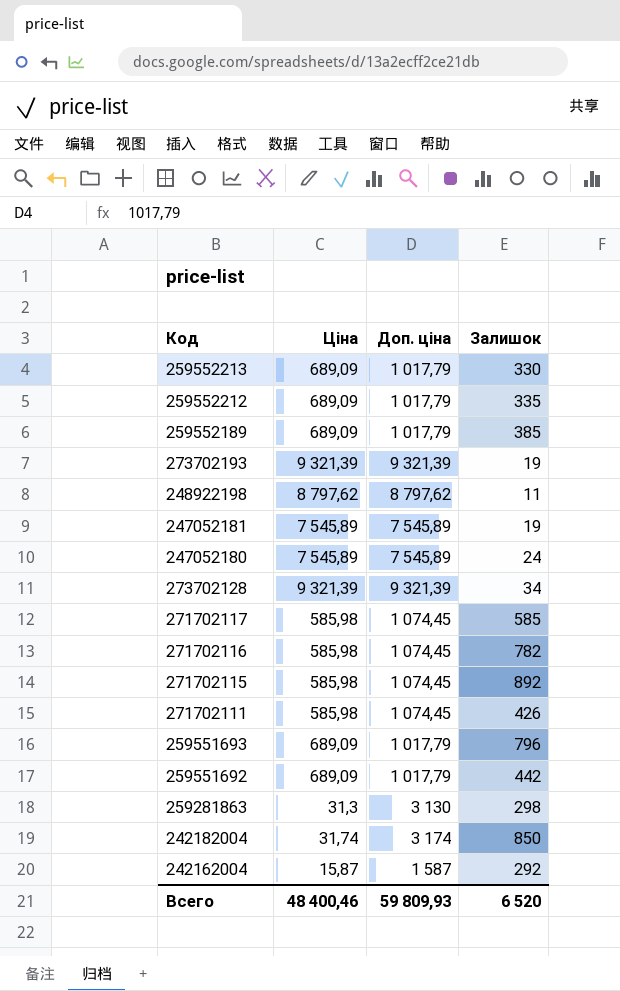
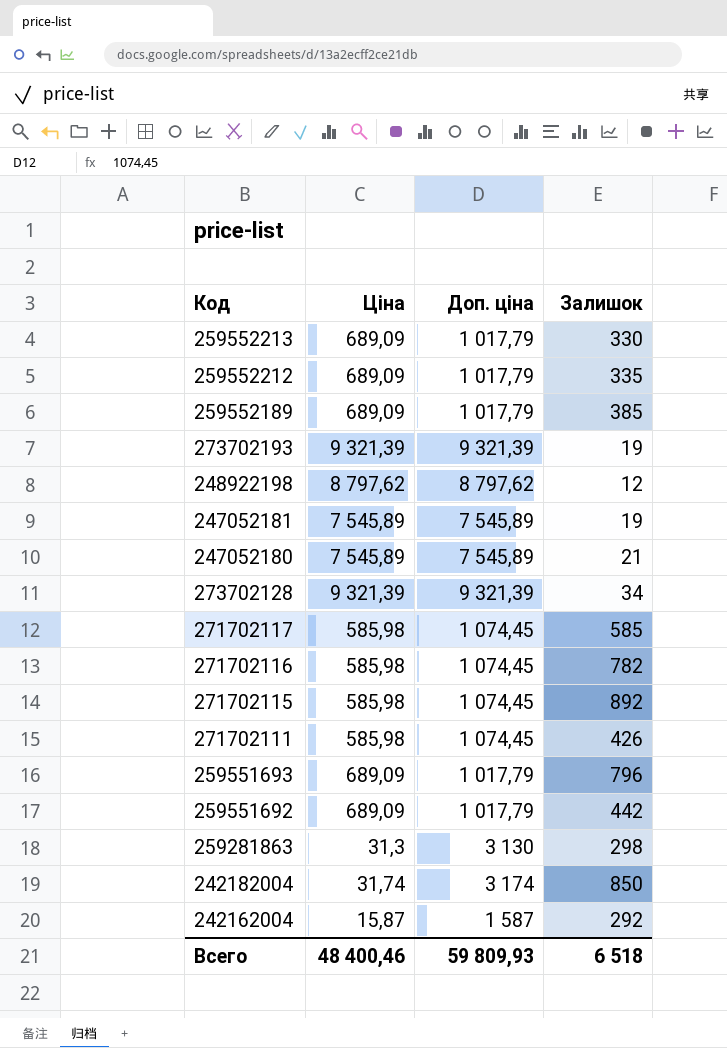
248922198 | Залишок: 11 -> 12
247052180 | Залишок: 24 -> 21
Всего | Залишок: 6 520 -> 6 518

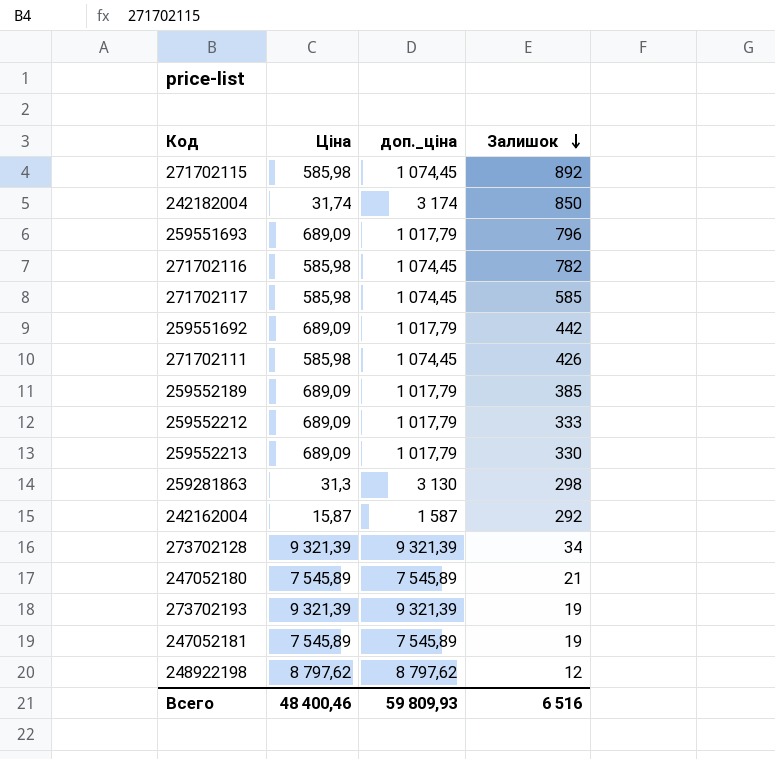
row order: none -> Залишок descending
column name: Доп. ціна -> доп._ціна
259552212 | Залишок: 335 -> 333
Всего | Залишок: 6 518 -> 6 516

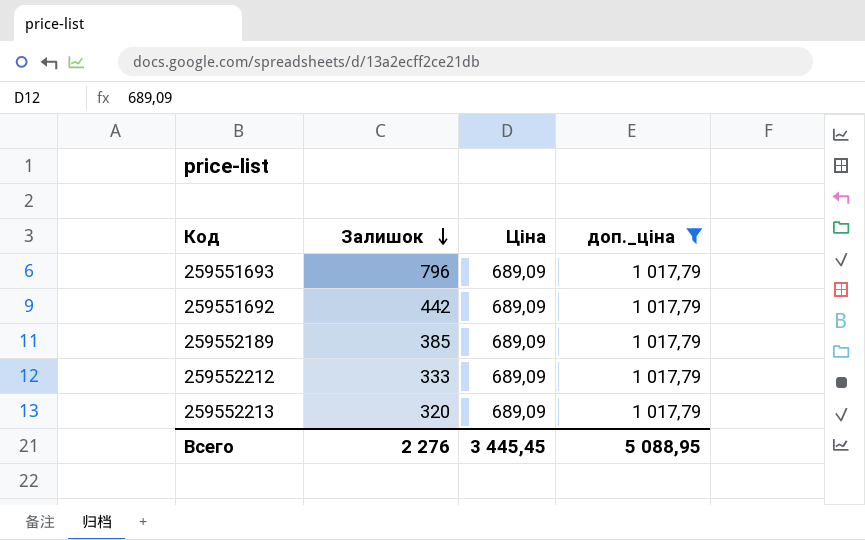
filter: none -> доп._ціна = 1 017,79
column Залишок | position: 4 -> 2
259552213 | Залишок: 330 -> 320
Всего | Залишок: 6 516 -> 2 276
Всего | Ціна: 48 400,46 -> 3 445,45
Всего | доп._ціна: 59 809,93 -> 5 088,95

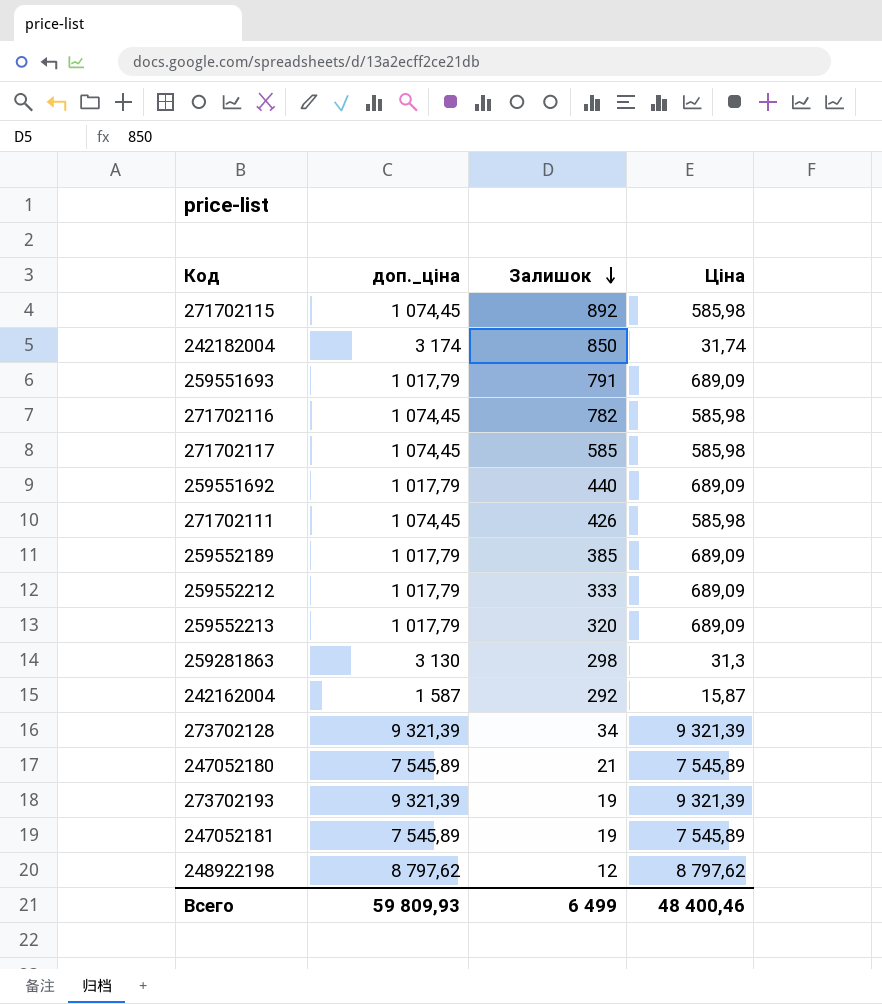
filter: доп._ціна = 1 017,79 -> none
column доп._ціна | position: 4 -> 2
259551693 | Залишок: 796 -> 791
259551692 | Залишок: 442 -> 440
Всего | доп._ціна: 5 088,95 -> 59 809,93
Всего | Залишок: 2 276 -> 6 499
Всего | Ціна: 3 445,45 -> 48 400,46

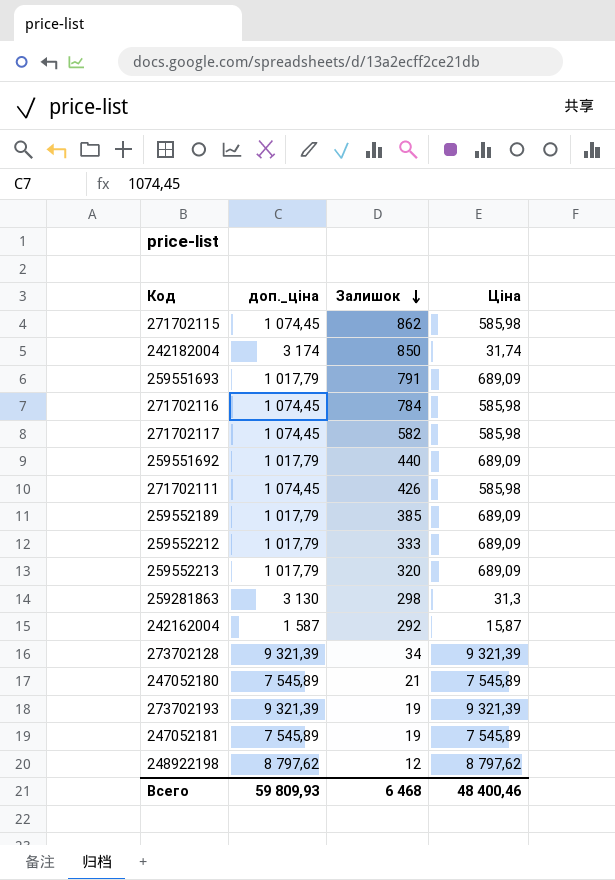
271702115 | Залишок: 892 -> 862
271702116 | Залишок: 782 -> 784
271702117 | Залишок: 585 -> 582
Всего | Залишок: 6 499 -> 6 468

